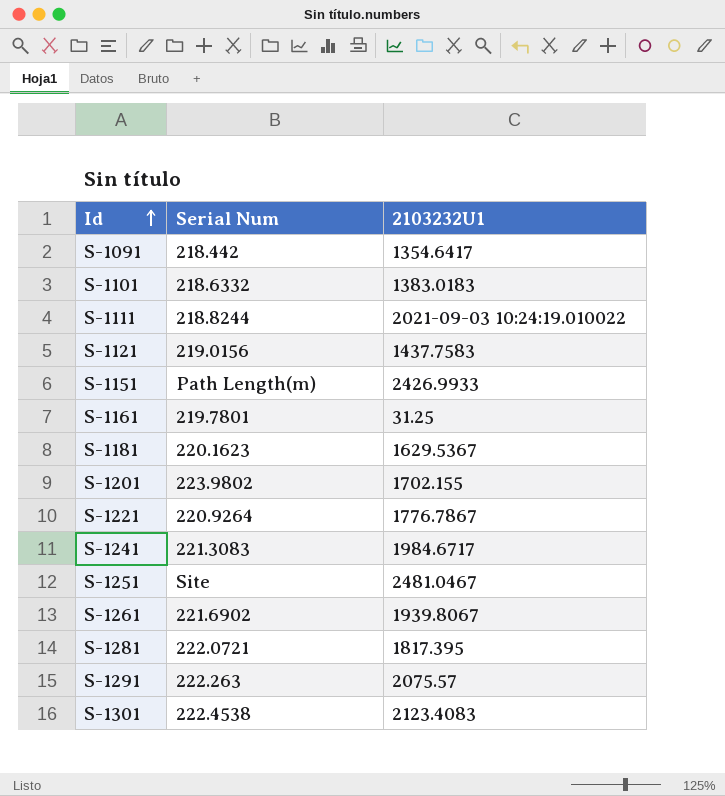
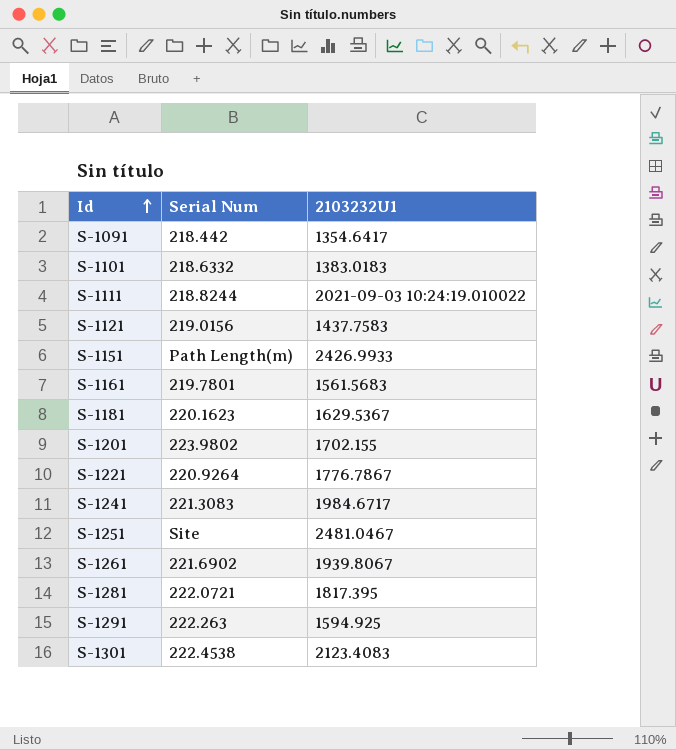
S-1161 | 2103232U1: 31.25 -> 1561.5683
S-1291 | 2103232U1: 2075.57 -> 1594.925

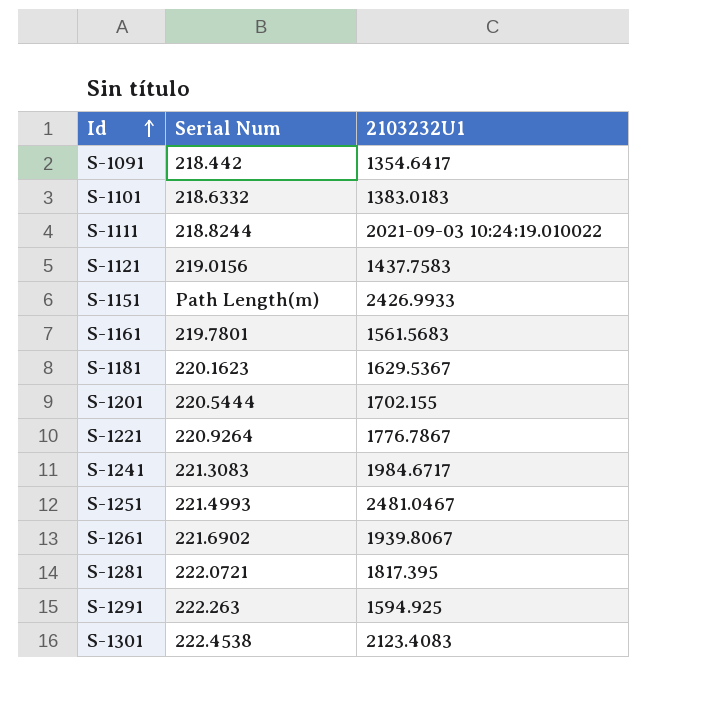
S-1201 | Serial Num: 223.9802 -> 220.5444
S-1251 | Serial Num: Site -> 221.4993

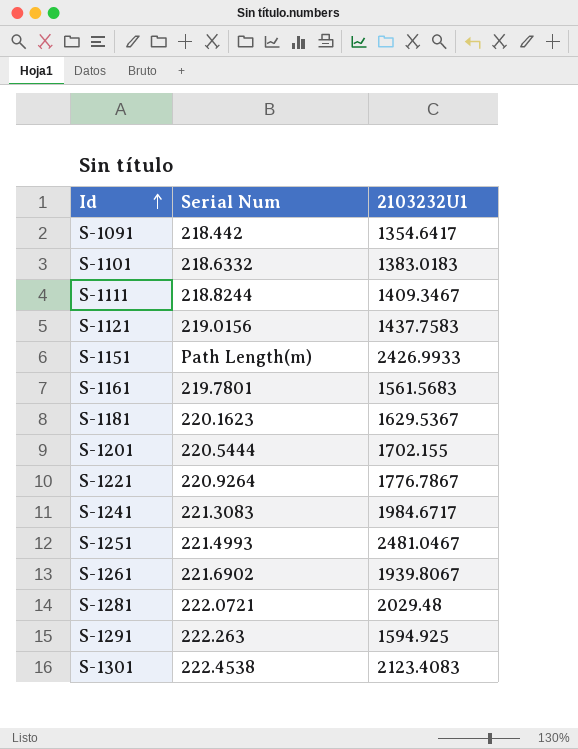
S-1111 | 2103232U1: 2021-09-03 10:24:19.010022 -> 1409.3467
S-1281 | 2103232U1: 1817.395 -> 2029.48

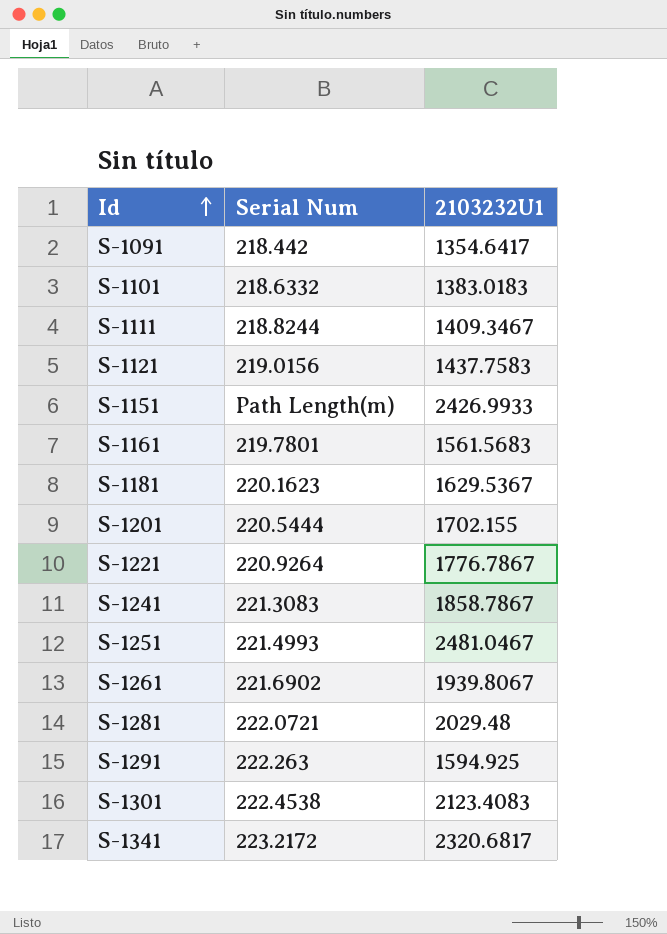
S-1241 | 2103232U1: 1984.6717 -> 1858.7867
row S-1341: none -> 223.2172 | 2320.6817

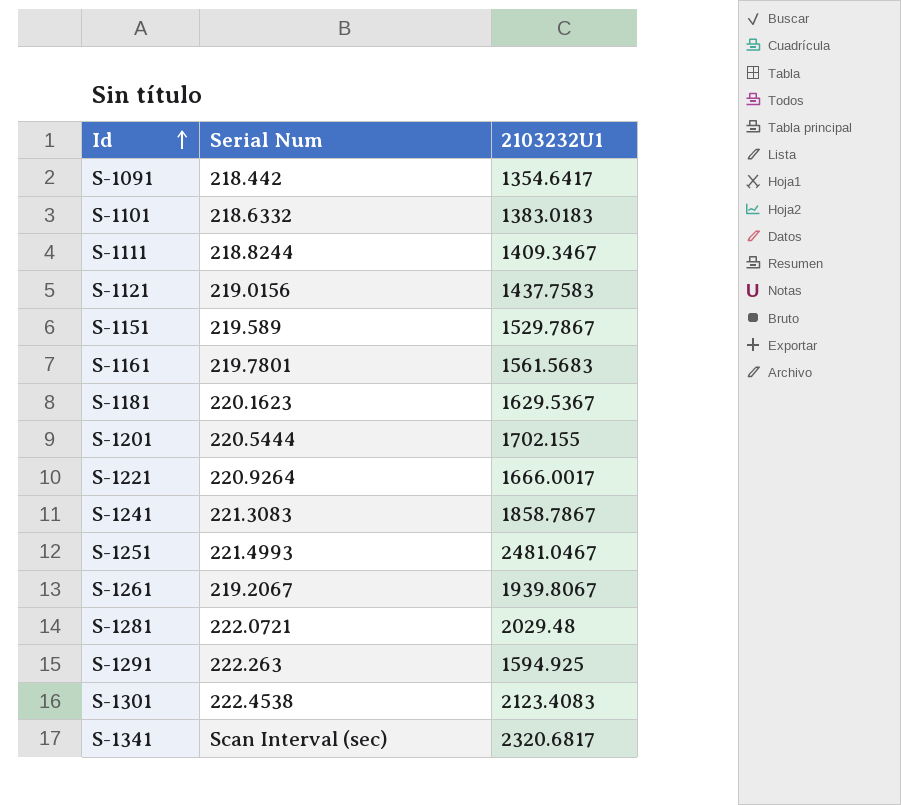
S-1151 | Serial Num: Path Length(m) -> 219.589
S-1151 | 2103232U1: 2426.9933 -> 1529.7867
S-1221 | 2103232U1: 1776.7867 -> 1666.0017
S-1261 | Serial Num: 221.6902 -> 219.2067
S-1341 | Serial Num: 223.2172 -> Scan Interval (sec)

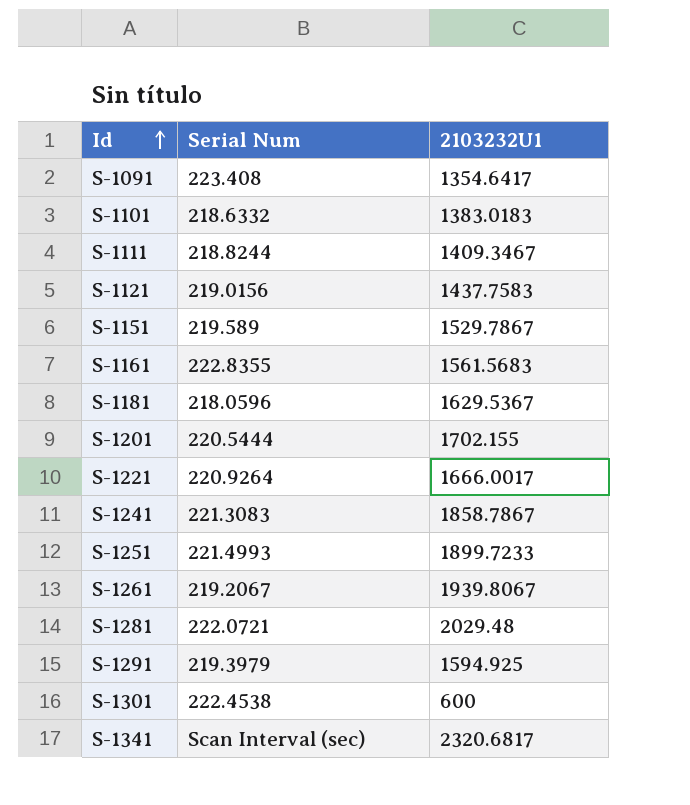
S-1091 | Serial Num: 218.442 -> 223.408
S-1161 | Serial Num: 219.7801 -> 222.8355
S-1181 | Serial Num: 220.1623 -> 218.0596
S-1251 | 2103232U1: 2481.0467 -> 1899.7233
S-1291 | Serial Num: 222.263 -> 219.3979
S-1301 | 2103232U1: 2123.4083 -> 600

